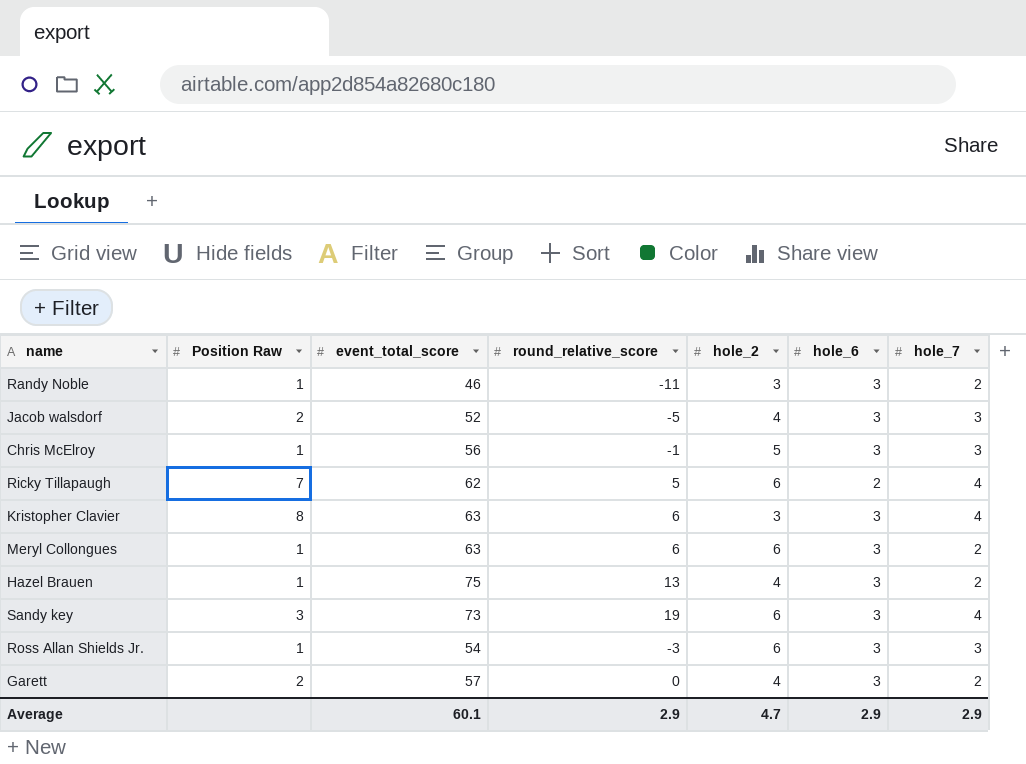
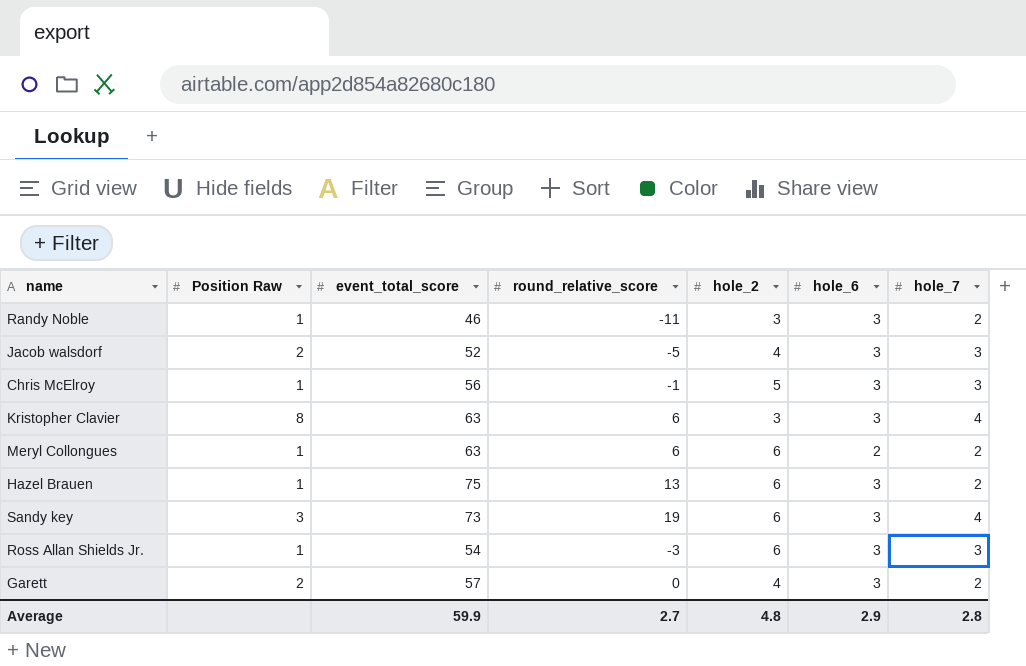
row Ricky Tillapaugh: 7 | 62 | 5 | 6 | 2 | 4 -> none
Meryl Collongues | hole_6: 3 -> 2
Hazel Brauen | hole_2: 4 -> 6
Average | event_total_score: 60.1 -> 59.9
Average | round_relative_score: 2.9 -> 2.7
Average | hole_2: 4.7 -> 4.8
Average | hole_7: 2.9 -> 2.8

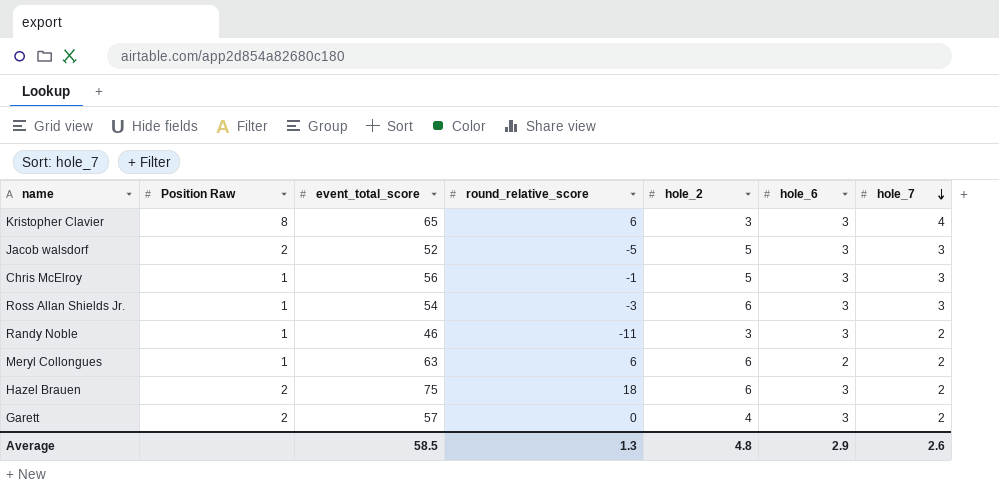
row order: none -> hole_7 descending
row Sandy key: 3 | 73 | 19 | 6 | 3 | 4 -> none
Kristopher Clavier | event_total_score: 63 -> 65
Jacob walsdorf | hole_2: 4 -> 5
Hazel Brauen | Position Raw: 1 -> 2
Hazel Brauen | round_relative_score: 13 -> 18
Average | event_total_score: 59.9 -> 58.5
Average | round_relative_score: 2.7 -> 1.3
Average | hole_7: 2.8 -> 2.6

